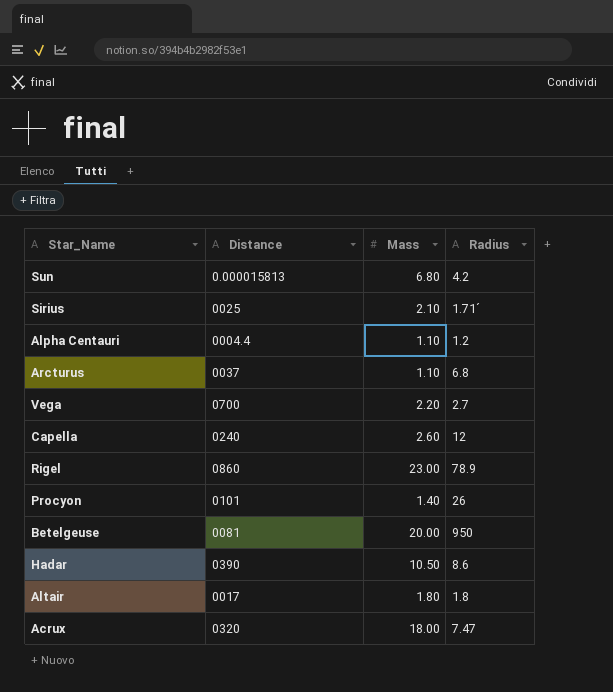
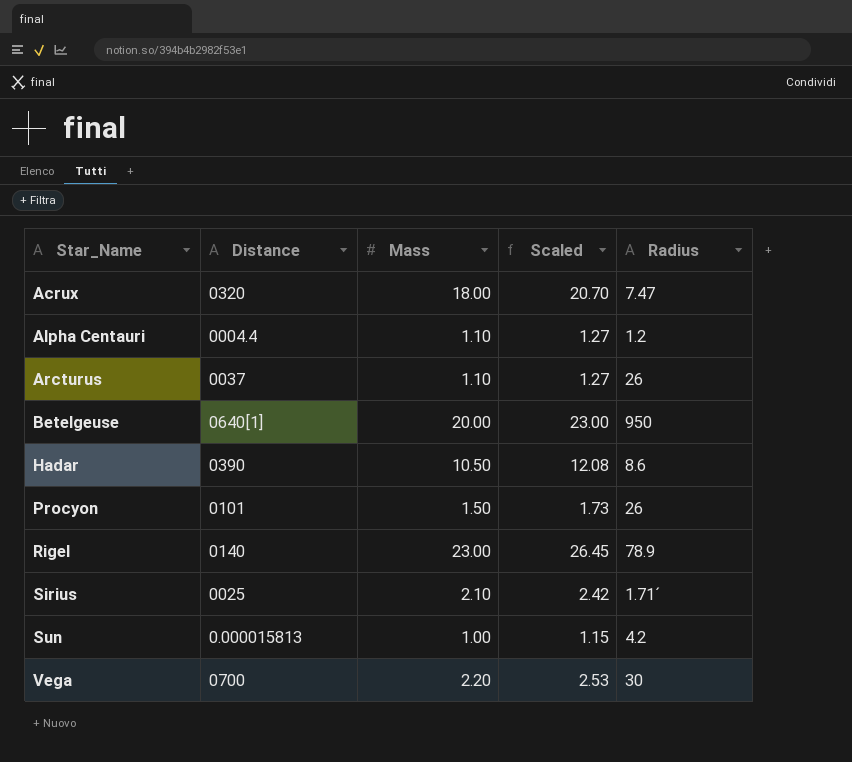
row order: none -> Star_Name ascending
column Scaled | formula: none -> [Mass] * 1.15
row Capella: 0240 | 2.60 | 12 -> none
row Altair: 0017 | 1.80 | 1.8 -> none
Arcturus | Radius: 6.8 -> 26
Betelgeuse | Distance: 0081 -> 0640[1]
Procyon | Mass: 1.40 -> 1.50
Rigel | Distance: 0860 -> 0140
Sun | Mass: 6.80 -> 1.00
Vega | Radius: 2.7 -> 30

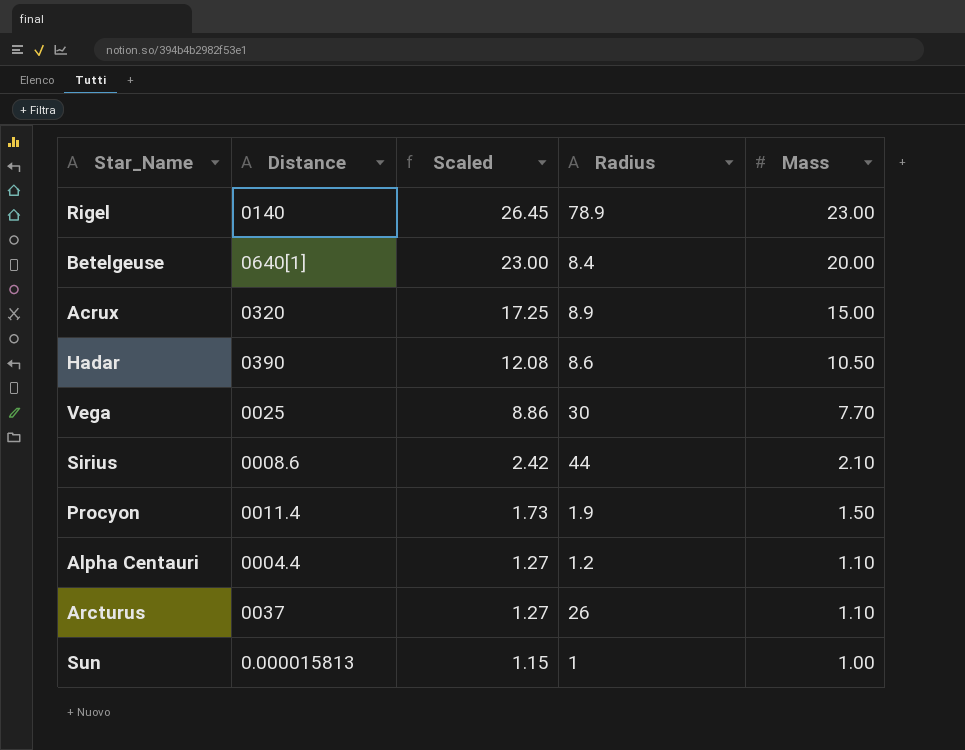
row order: Star_Name ascending -> Scaled descending
column Mass | position: 3 -> 5
Betelgeuse | Radius: 950 -> 8.4
Acrux | Scaled: 20.70 -> 17.25
Acrux | Radius: 7.47 -> 8.9
Acrux | Mass: 18.00 -> 15.00
Vega | Distance: 0700 -> 0025
Vega | Scaled: 2.53 -> 8.86
Vega | Mass: 2.20 -> 7.70
Sirius | Distance: 0025 -> 0008.6
Sirius | Radius: 1.71´ -> 44
Procyon | Distance: 0101 -> 0011.4
Procyon | Radius: 26 -> 1.9
Sun | Radius: 4.2 -> 1

